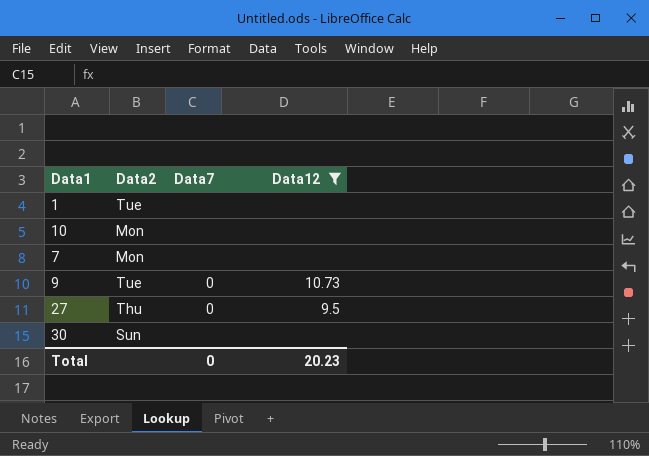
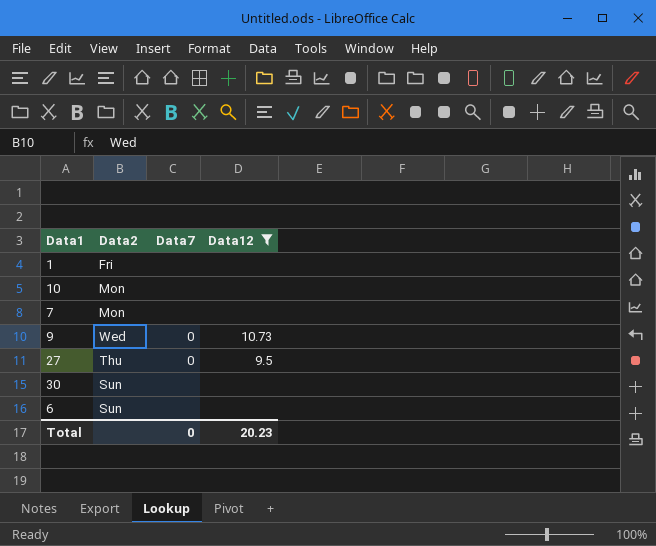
1 | Data2: Tue -> Fri
9 | Data2: Tue -> Wed
row 6: none -> Sun | none | none

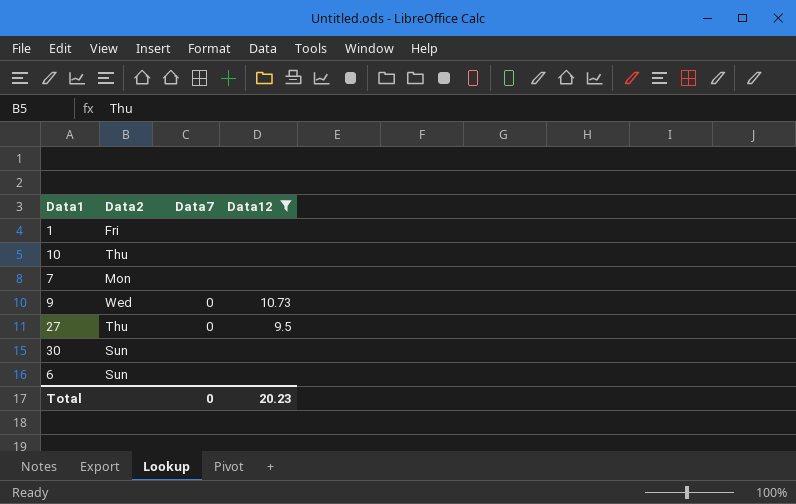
10 | Data2: Mon -> Thu

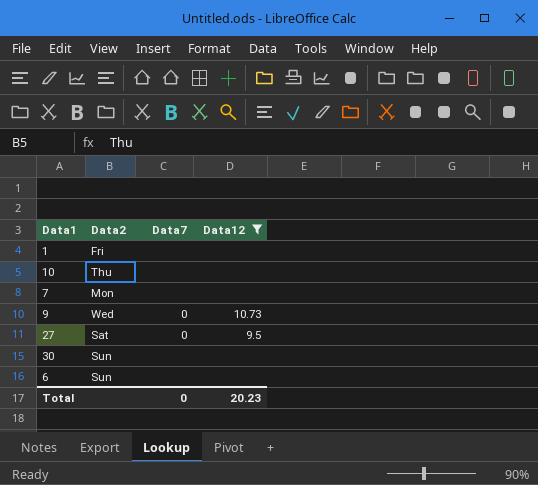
27 | Data2: Thu -> Sat

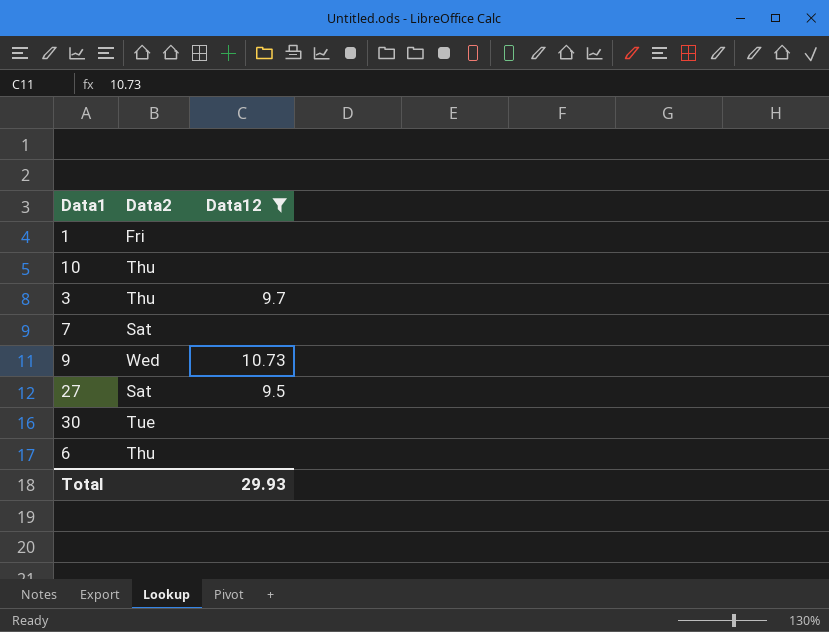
column Data7 | position: 3 -> none
row 3: none -> Thu | 9.7
7 | Data2: Mon -> Sat
30 | Data2: Sun -> Tue
6 | Data2: Sun -> Thu
Total | Data12: 20.23 -> 29.93

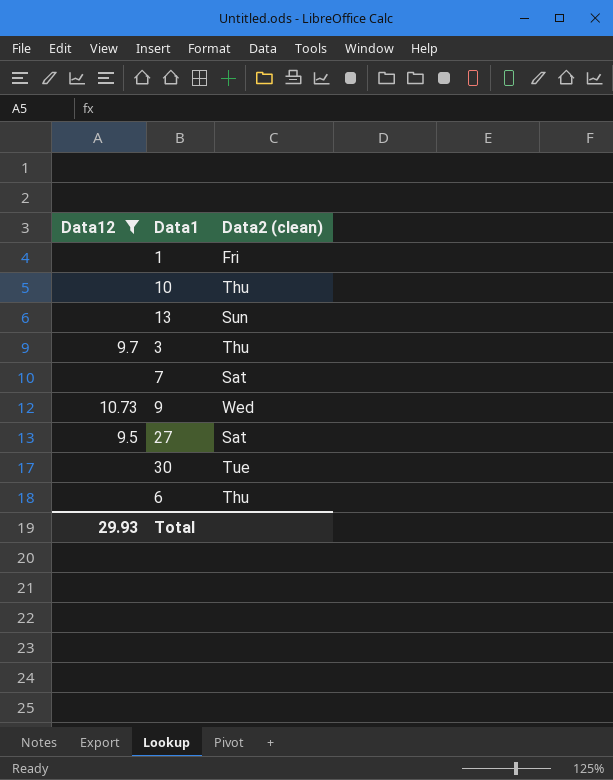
column Data12 | position: 3 -> 1
column name: Data2 -> Data2 (clean)
row 13: none -> none | Sun

